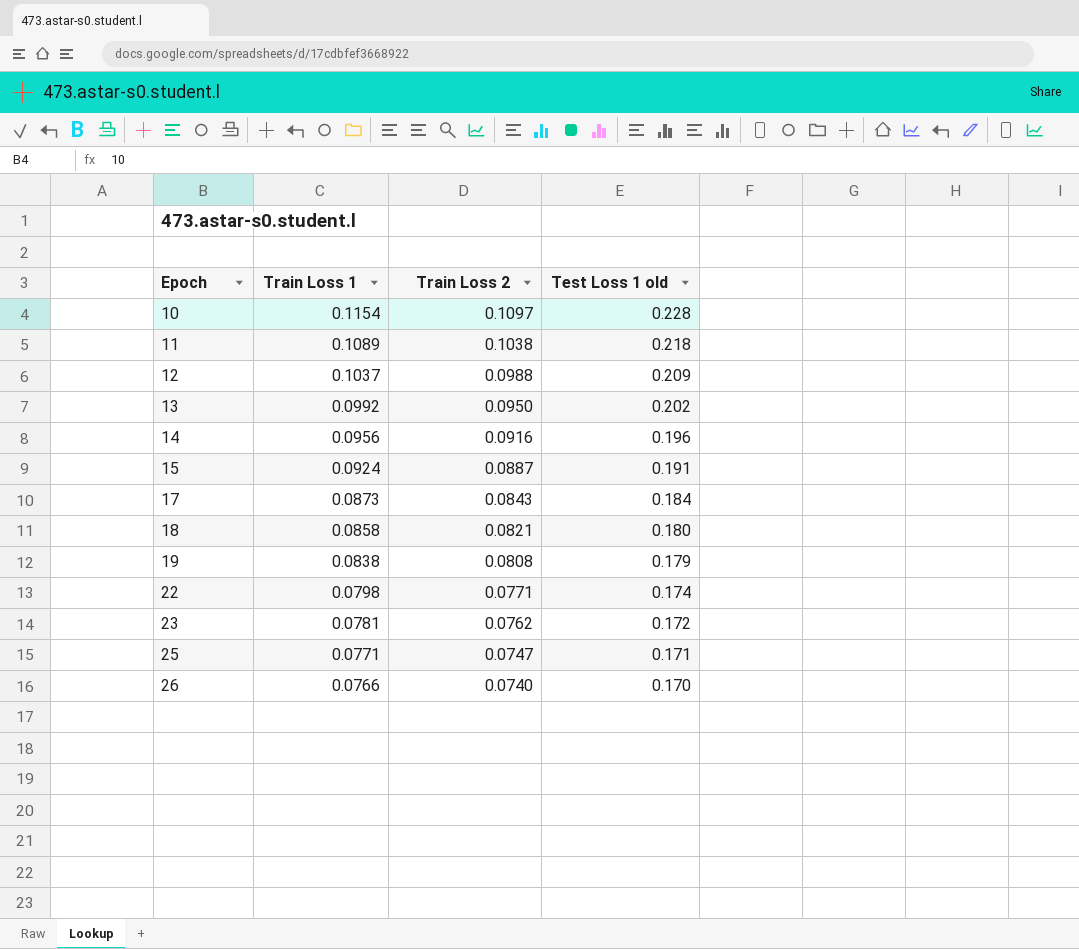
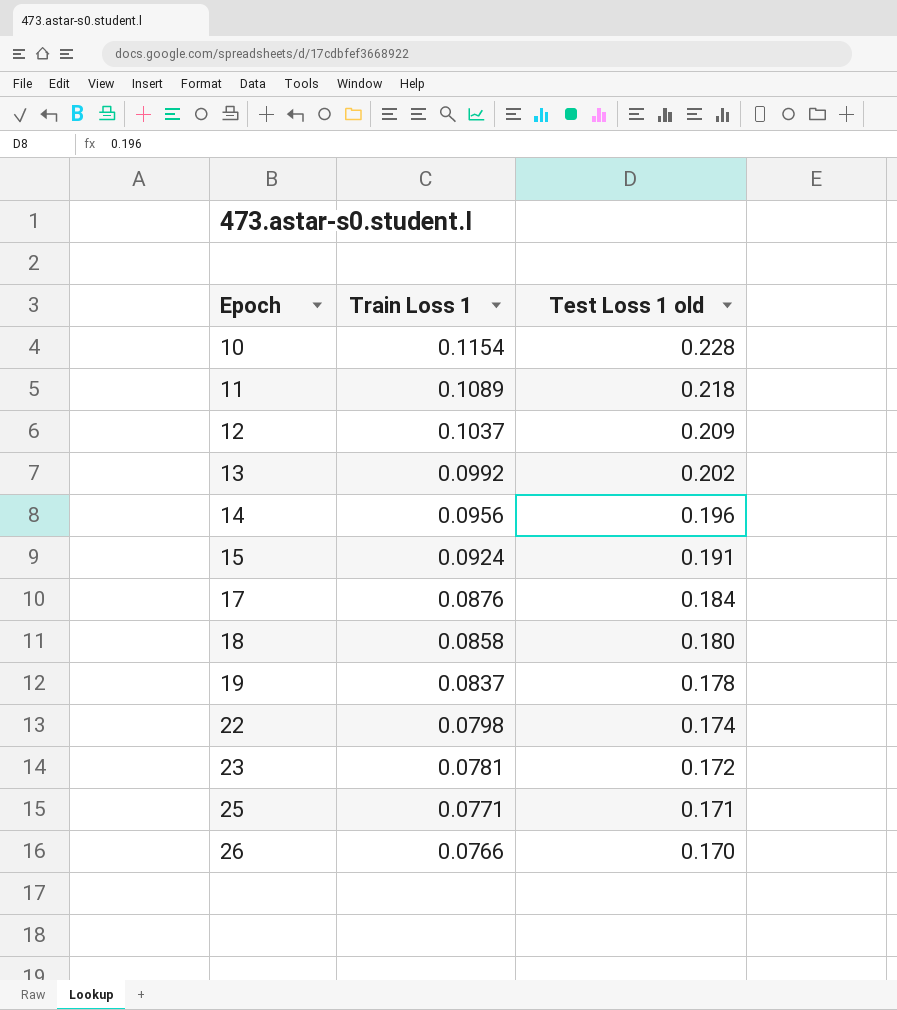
column Train Loss 2 | position: 3 -> none
17 | Train Loss 1: 0.0873 -> 0.0876
19 | Train Loss 1: 0.0838 -> 0.0837
19 | Test Loss 1 old: 0.179 -> 0.178

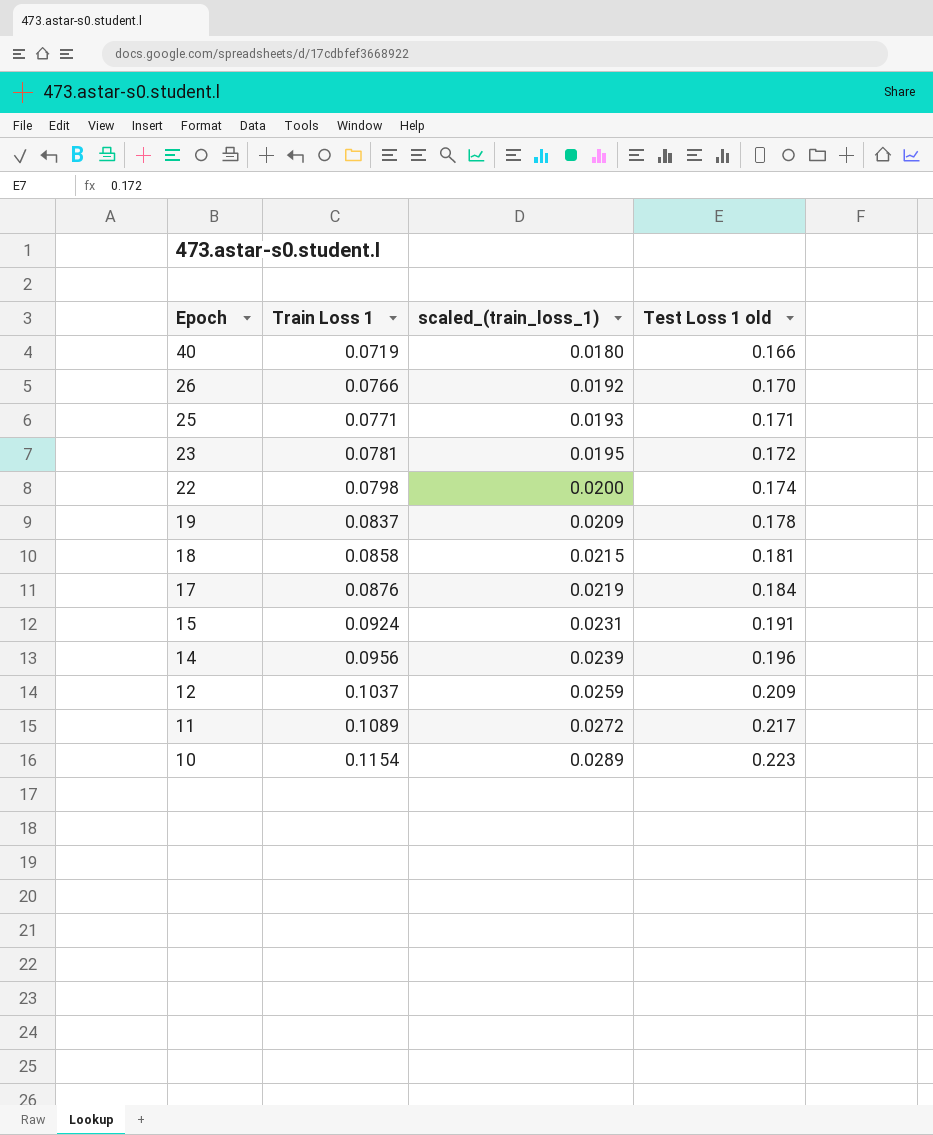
row order: Epoch ascending -> Epoch descending
column scaled_(train_loss_1) | formula: none -> [Train Loss 1] * 0.25
row 13: 0.0992 | 0.202 -> none
row 40: none -> 0.0719 | 0.0180 | 0.166
18 | Test Loss 1 old: 0.180 -> 0.181
11 | Test Loss 1 old: 0.218 -> 0.217
10 | Test Loss 1 old: 0.228 -> 0.223

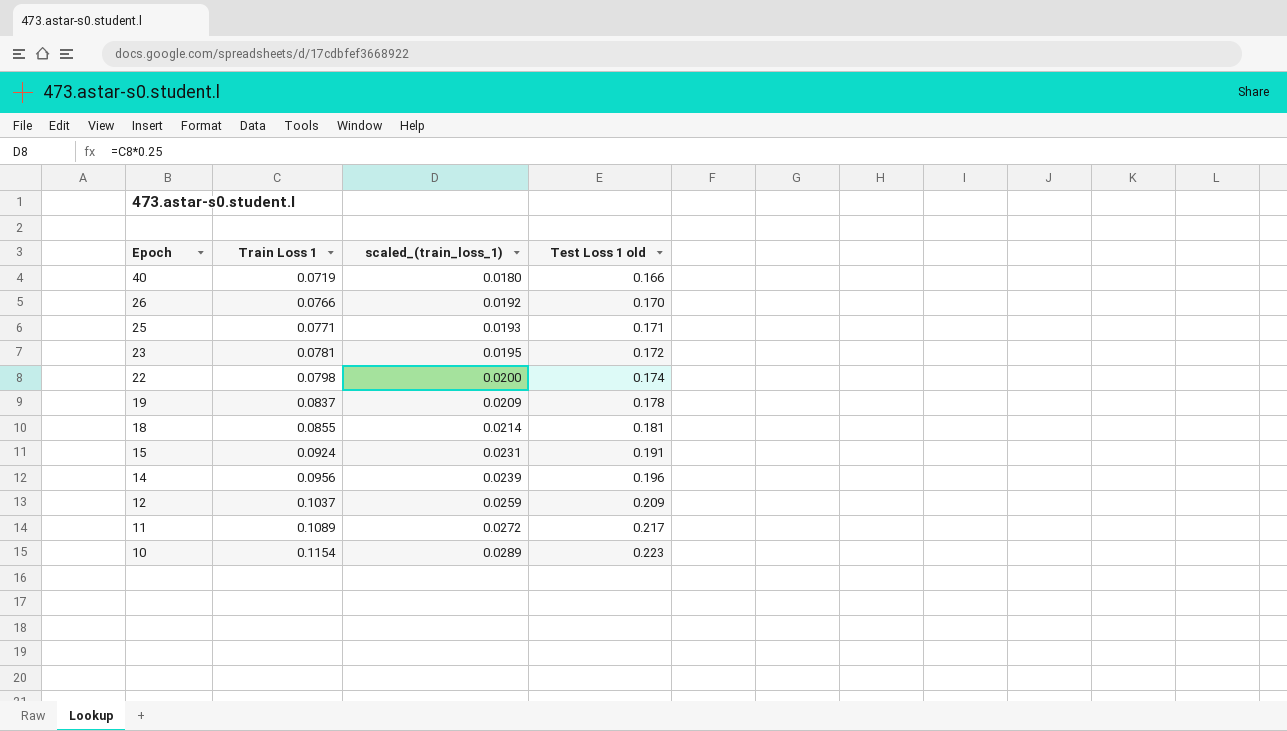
row 17: 0.0876 | 0.0219 | 0.184 -> none
18 | Train Loss 1: 0.0858 -> 0.0855
18 | scaled_(train_loss_1): 0.0215 -> 0.0214

